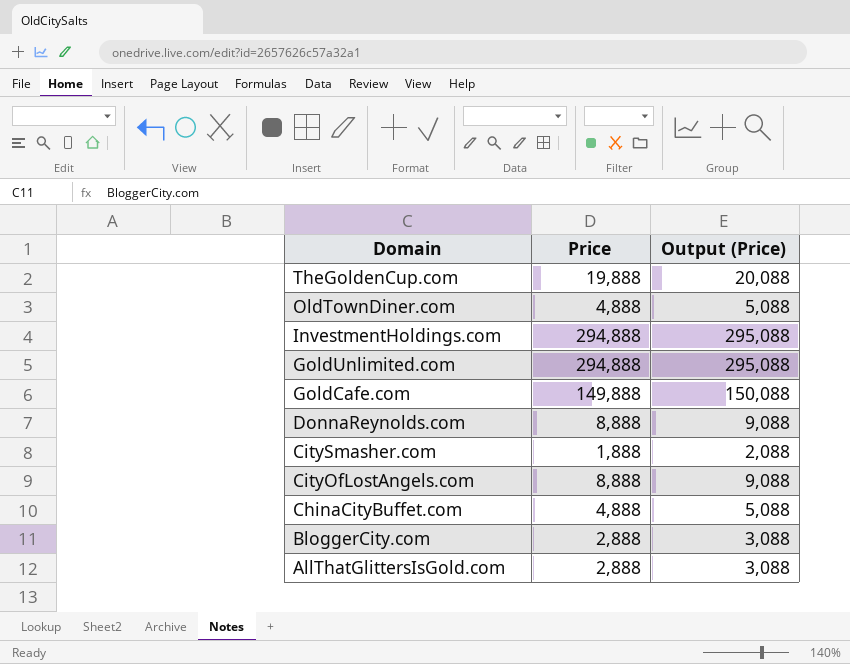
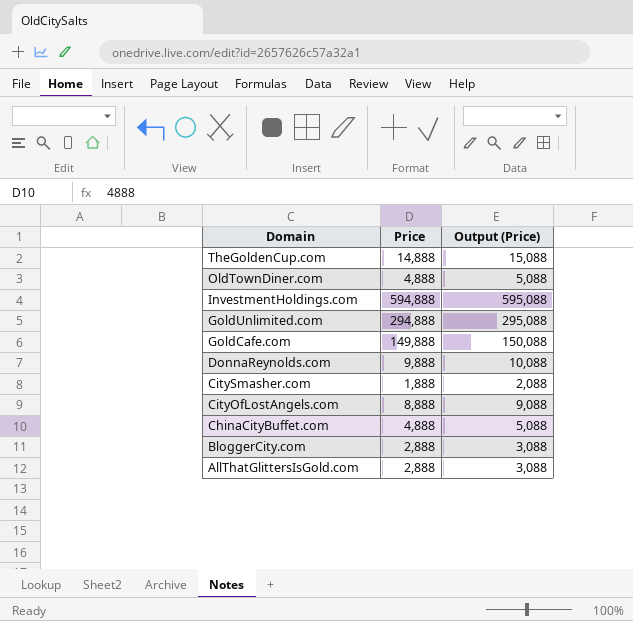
TheGoldenCup.com | Price: 19,888 -> 14,888
TheGoldenCup.com | Output (Price): 20,088 -> 15,088
InvestmentHoldings.com | Price: 294,888 -> 594,888
InvestmentHoldings.com | Output (Price): 295,088 -> 595,088
DonnaReynolds.com | Price: 8,888 -> 9,888
DonnaReynolds.com | Output (Price): 9,088 -> 10,088

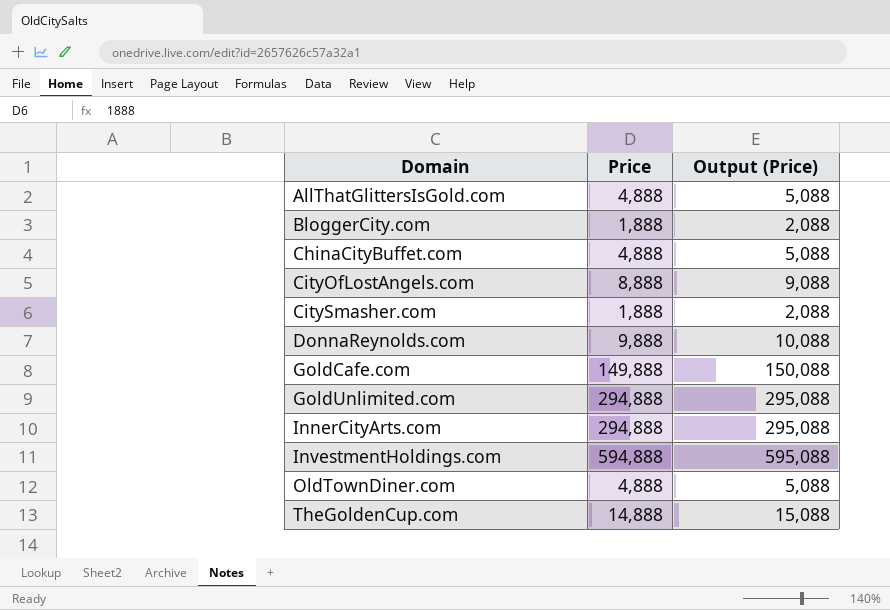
row order: Domain descending -> Domain ascending
AllThatGlittersIsGold.com | Price: 2,888 -> 4,888
AllThatGlittersIsGold.com | Output (Price): 3,088 -> 5,088
BloggerCity.com | Price: 2,888 -> 1,888
BloggerCity.com | Output (Price): 3,088 -> 2,088
row InnerCityArts.com: none -> 294,888 | 295,088

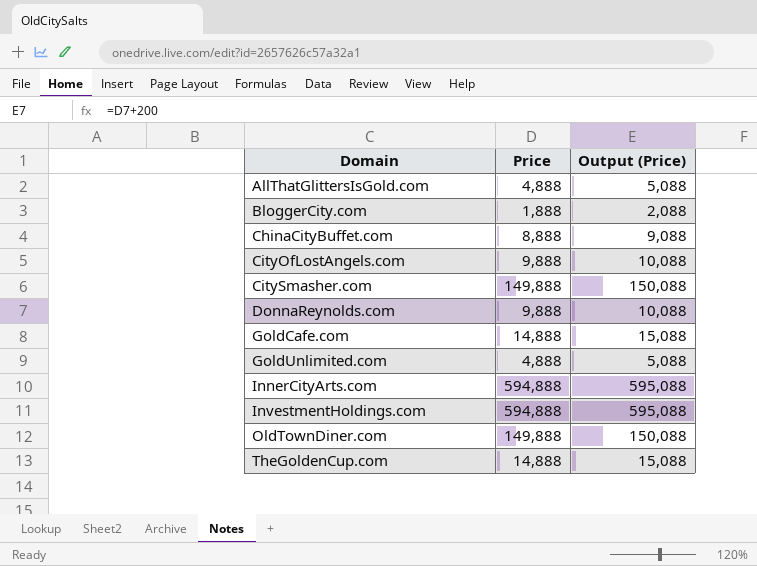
ChinaCityBuffet.com | Price: 4,888 -> 8,888
ChinaCityBuffet.com | Output (Price): 5,088 -> 9,088
CityOfLostAngels.com | Price: 8,888 -> 9,888
CityOfLostAngels.com | Output (Price): 9,088 -> 10,088
CitySmasher.com | Price: 1,888 -> 149,888
CitySmasher.com | Output (Price): 2,088 -> 150,088
GoldCafe.com | Price: 149,888 -> 14,888
GoldCafe.com | Output (Price): 150,088 -> 15,088
GoldUnlimited.com | Price: 294,888 -> 4,888
GoldUnlimited.com | Output (Price): 295,088 -> 5,088
InnerCityArts.com | Price: 294,888 -> 594,888
InnerCityArts.com | Output (Price): 295,088 -> 595,088
OldTownDiner.com | Price: 4,888 -> 149,888
OldTownDiner.com | Output (Price): 5,088 -> 150,088

